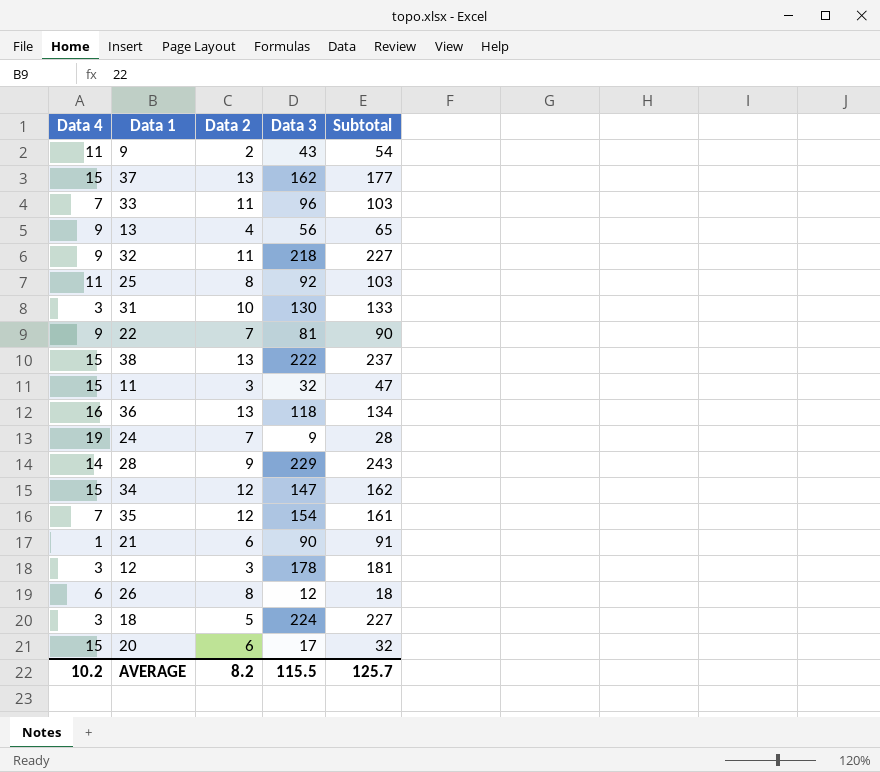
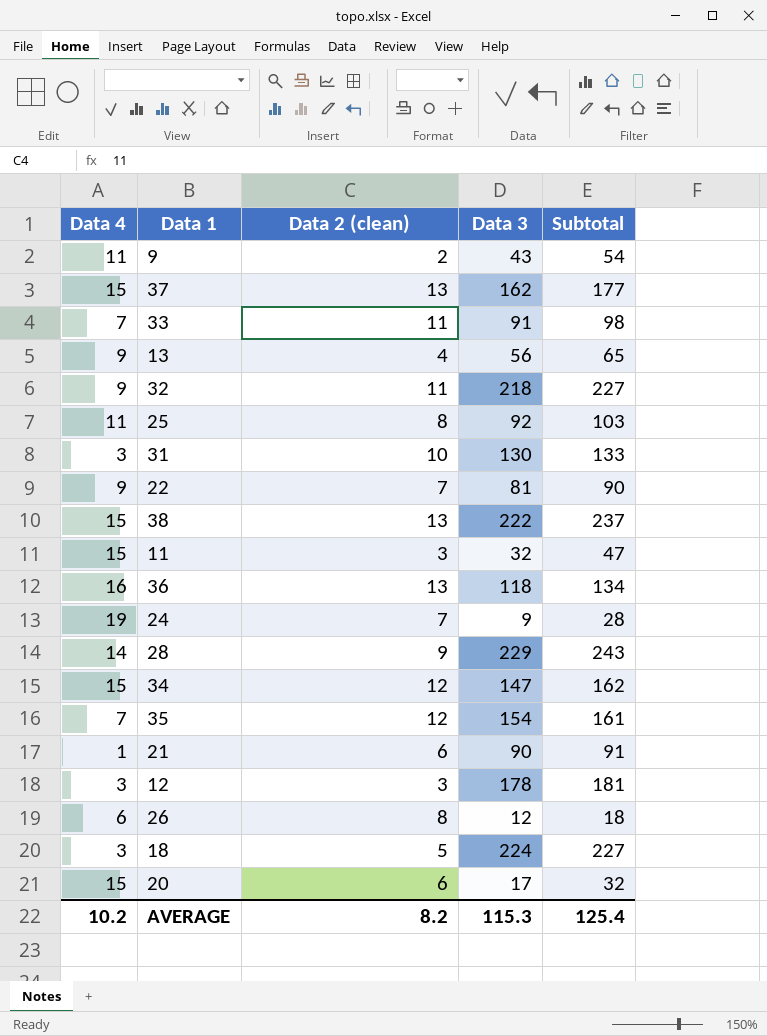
column name: Data 2 -> Data 2 (clean)
33 | Data 3: 96 -> 91
33 | Subtotal: 103 -> 98
AVERAGE | Data 3: 115.5 -> 115.3
AVERAGE | Subtotal: 125.7 -> 125.4

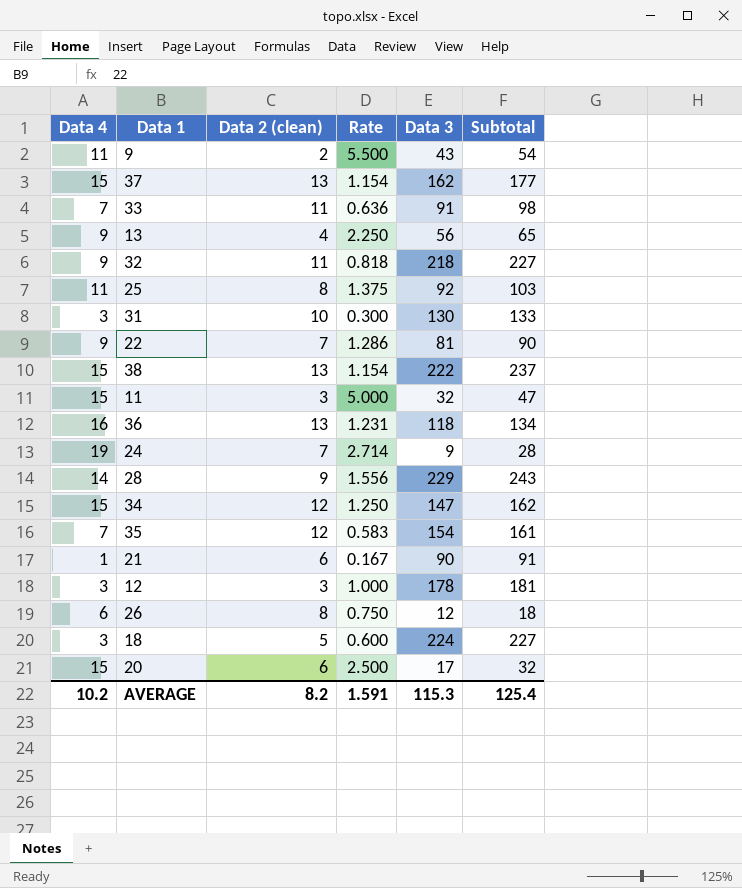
column Rate | formula: none -> [Data 4] / [Data 2 (clean)]

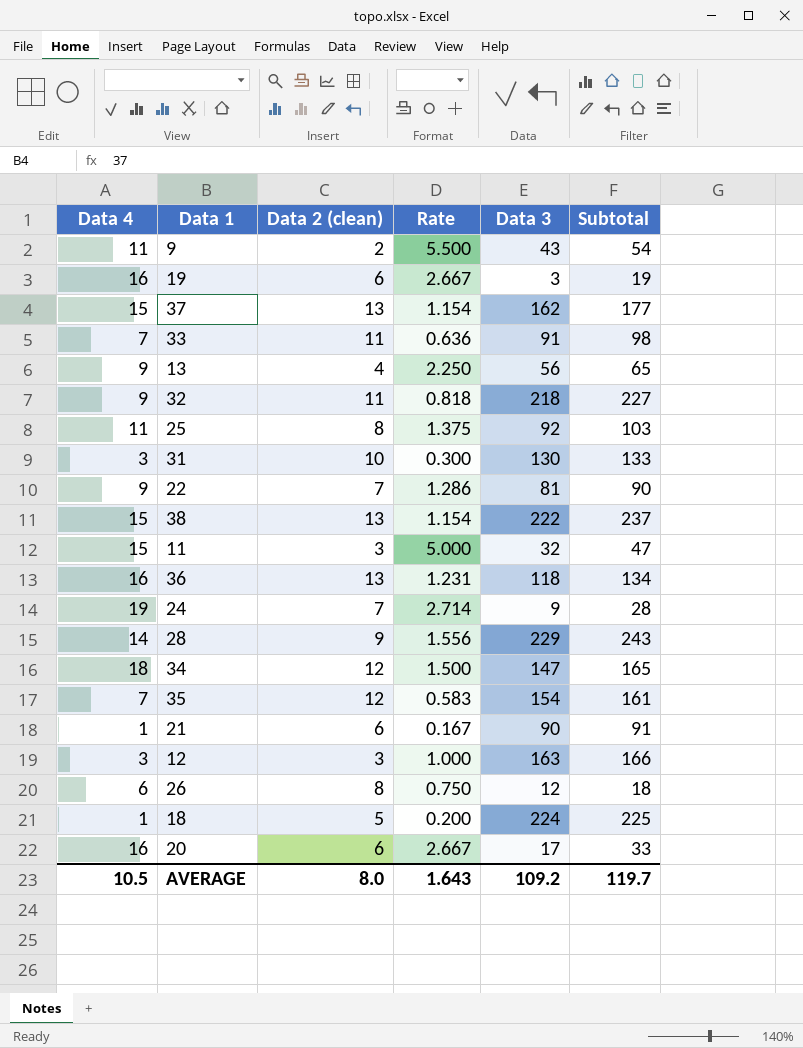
row 19: none -> 16 | 6 | 2.667 | 3 | 19
34 | Data 4: 15 -> 18
34 | Rate: 1.250 -> 1.500
34 | Subtotal: 162 -> 165
12 | Data 3: 178 -> 163
12 | Subtotal: 181 -> 166
18 | Data 4: 3 -> 1
18 | Rate: 0.600 -> 0.200
18 | Subtotal: 227 -> 225
20 | Data 4: 15 -> 16
20 | Rate: 2.500 -> 2.667
20 | Subtotal: 32 -> 33
AVERAGE | Data 4: 10.2 -> 10.5
AVERAGE | Data 2 (clean): 8.2 -> 8.0
AVERAGE | Rate: 1.591 -> 1.643
AVERAGE | Data 3: 115.3 -> 109.2
AVERAGE | Subtotal: 125.4 -> 119.7

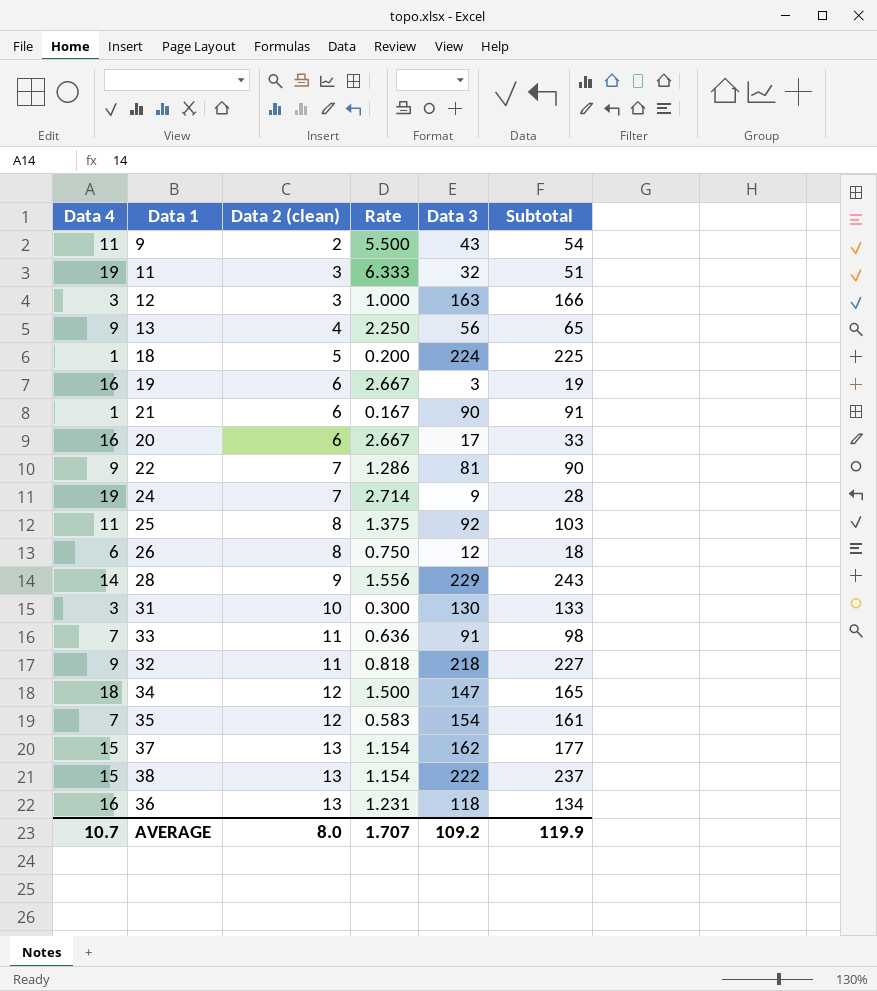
row order: none -> Data 2 (clean) ascending
11 | Data 4: 15 -> 19
11 | Rate: 5.000 -> 6.333
11 | Subtotal: 47 -> 51
AVERAGE | Data 4: 10.5 -> 10.7
AVERAGE | Rate: 1.643 -> 1.707
AVERAGE | Subtotal: 119.7 -> 119.9

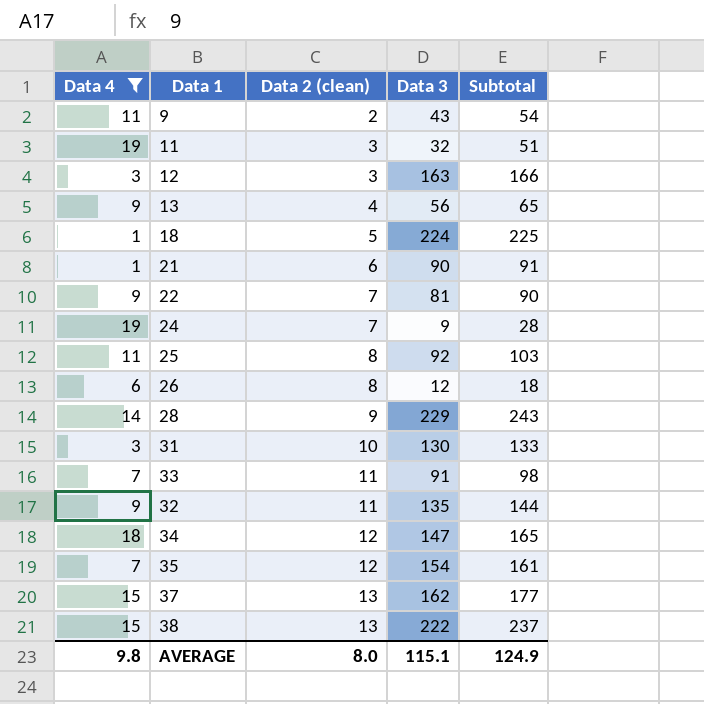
filter: none -> Data 4 != 16
column Rate | formula: [Data 4] / [Data 2 (clean)] -> none
32 | Data 3: 218 -> 135
32 | Subtotal: 227 -> 144
AVERAGE | Data 4: 10.7 -> 9.8
AVERAGE | Data 3: 109.2 -> 115.1
AVERAGE | Subtotal: 119.9 -> 124.9

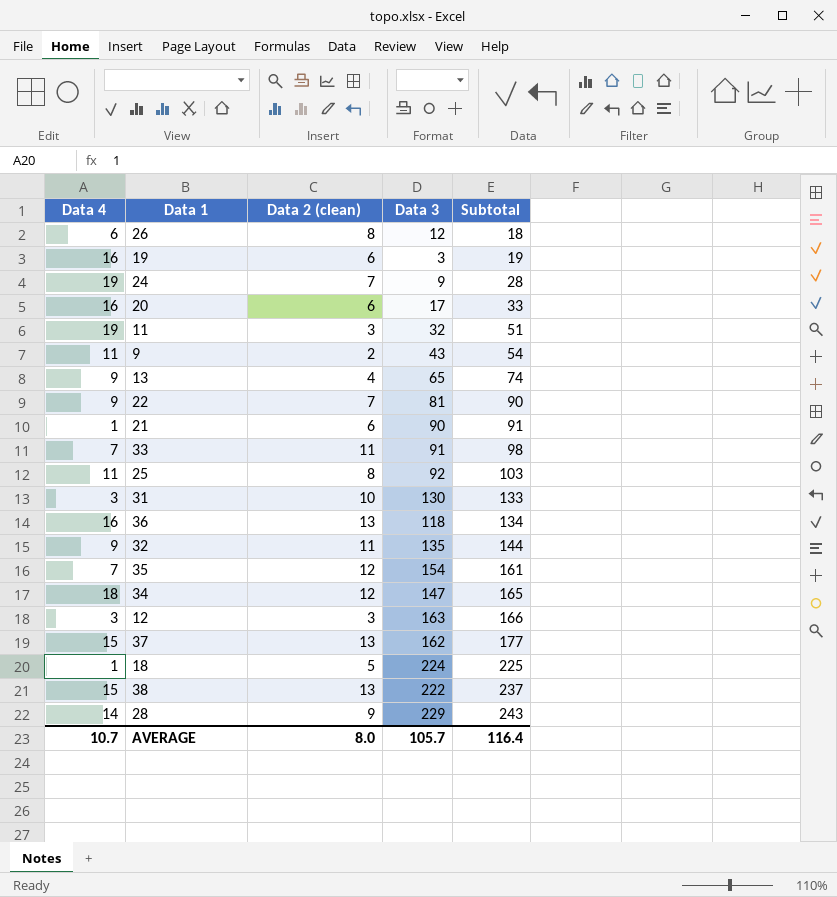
filter: Data 4 != 16 -> none
row order: Data 2 (clean) ascending -> Subtotal ascending
13 | Data 3: 56 -> 65
13 | Subtotal: 65 -> 74
AVERAGE | Data 4: 9.8 -> 10.7
AVERAGE | Data 3: 115.1 -> 105.7
AVERAGE | Subtotal: 124.9 -> 116.4

